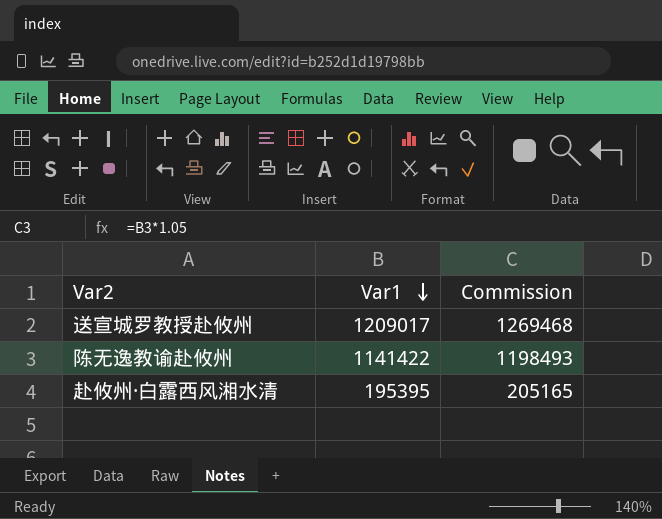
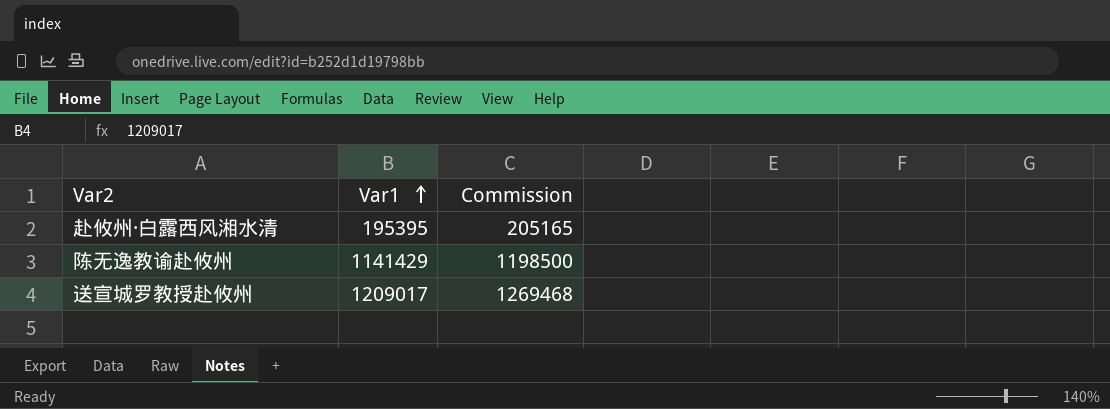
row order: Var1 descending -> Var1 ascending
陈无逸教谕赴攸州 | Var1: 1141422 -> 1141429
陈无逸教谕赴攸州 | Commission: 1198493 -> 1198500

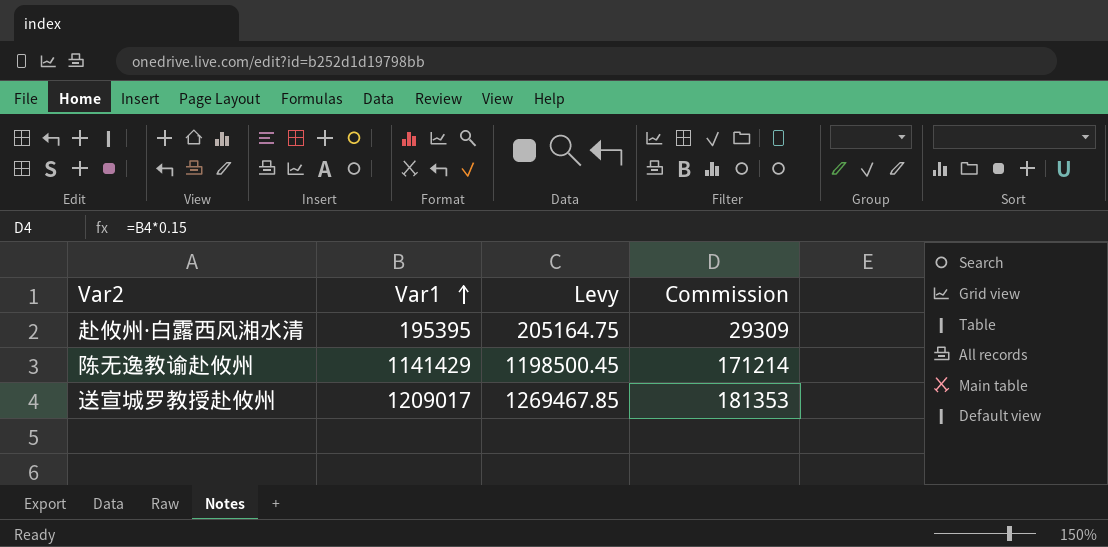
column Levy | formula: none -> [Var1] * 1.05
column Commission | formula: [Var1] * 1.05 -> [Var1] * 0.15

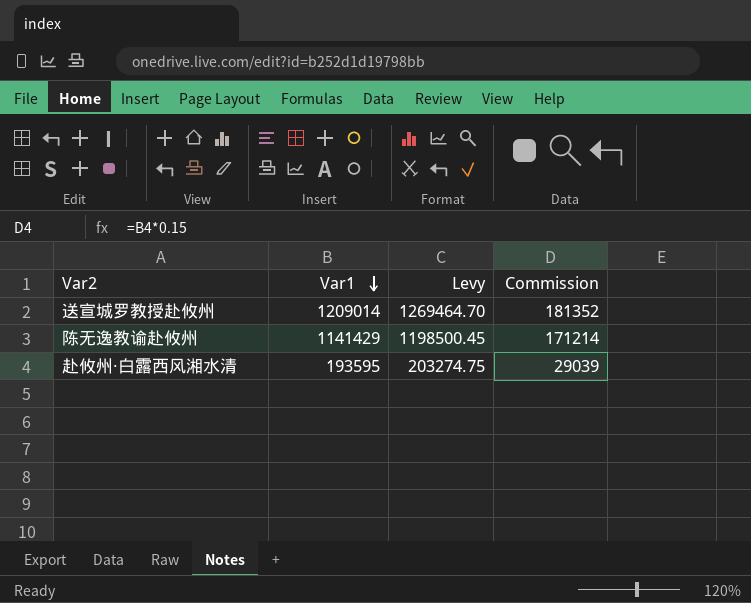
row order: Var1 ascending -> Var1 descending
送宣城罗教授赴攸州 | Var1: 1209017 -> 1209014
送宣城罗教授赴攸州 | Levy: 1269467.85 -> 1269464.70
送宣城罗教授赴攸州 | Commission: 181353 -> 181352
赴攸州·白露西风湘水清 | Var1: 195395 -> 193595
赴攸州·白露西风湘水清 | Levy: 205164.75 -> 203274.75
赴攸州·白露西风湘水清 | Commission: 29309 -> 29039

